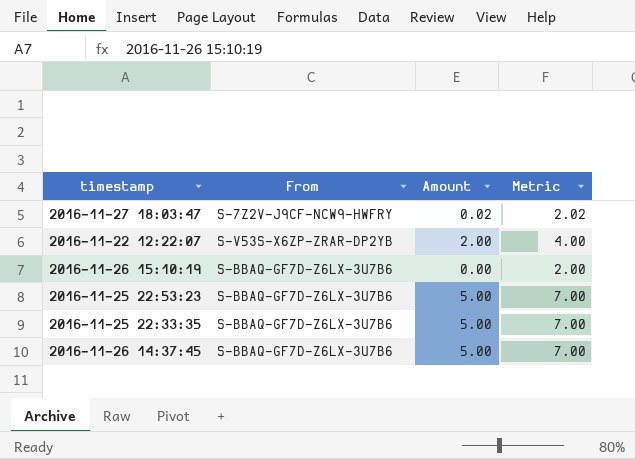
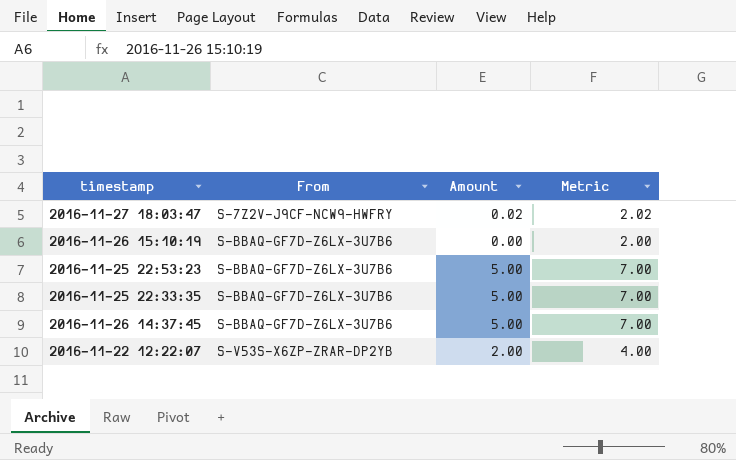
row order: none -> From ascending

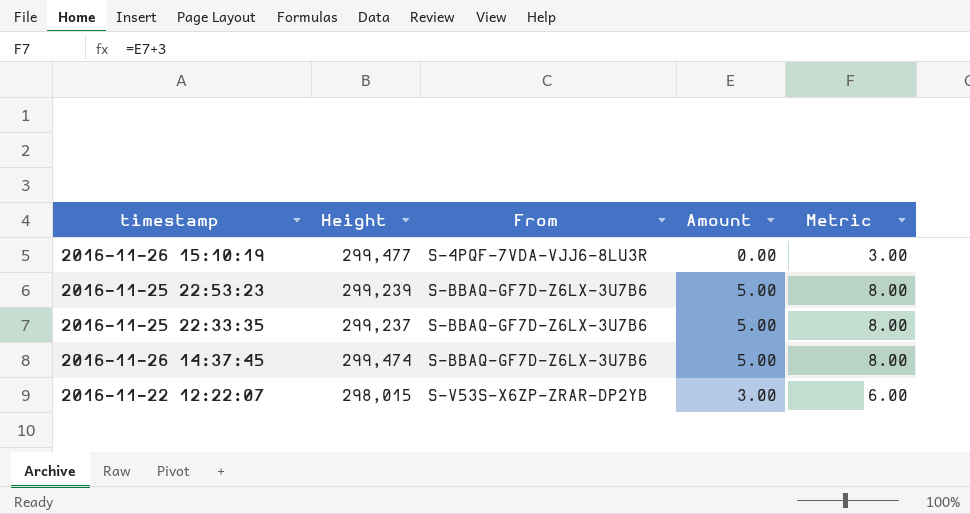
column Height | position: none -> 2
column Metric | formula: [Amount] + 2 -> [Amount] + 3
row 2016-11-27 18:03:47: S-7Z2V-J9CF-NCW9-HWFRY | 0.02 | 2.02 -> none
2016-11-26 15:10:19 | From: S-BBAQ-GF7D-Z6LX-3U7B6 -> S-4PQF-7VDA-VJJ6-8LU3R
2016-11-22 12:22:07 | Amount: 2.00 -> 3.00

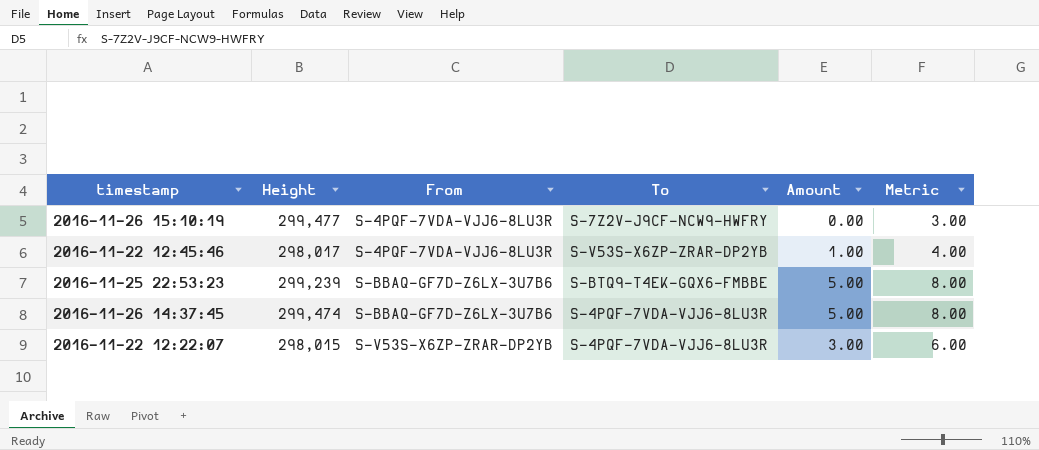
column To | position: none -> 4
row 2016-11-25 22:33:35: 299,237 | S-BBAQ-GF7D-Z6LX-3U7B6 | 5.00 | 8.00 -> none
row 2016-11-22 12:45:46: none -> 298,017 | S-4PQF-7VDA-VJJ6-8LU3R | S-V53S-X6ZP-ZRAR-DP2YB | 1.00 | 4.00

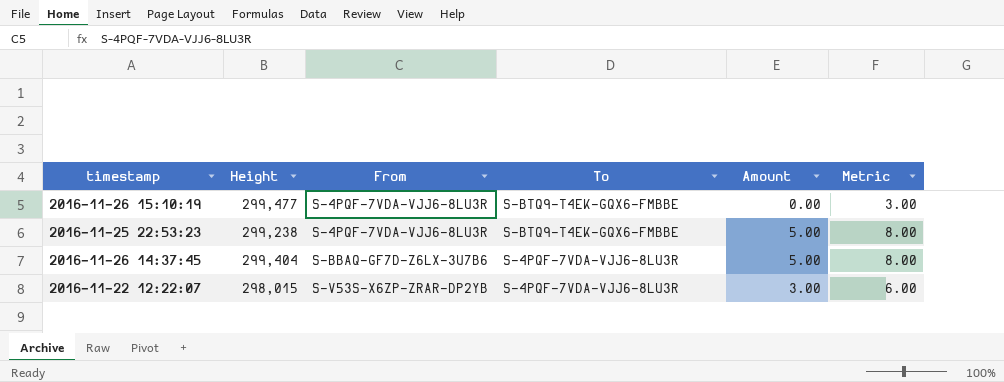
row 2016-11-22 12:45:46: 298,017 | S-4PQF-7VDA-VJJ6-8LU3R | S-V53S-X6ZP-ZRAR-DP2YB | 1.00 | 4.00 -> none
2016-11-26 15:10:19 | To: S-7Z2V-J9CF-NCW9-HWFRY -> S-BTQ9-T4EK-GQX6-FMBBE
2016-11-25 22:53:23 | Height: 299,239 -> 299,238
2016-11-25 22:53:23 | From: S-BBAQ-GF7D-Z6LX-3U7B6 -> S-4PQF-7VDA-VJJ6-8LU3R
2016-11-26 14:37:45 | Height: 299,474 -> 299,404

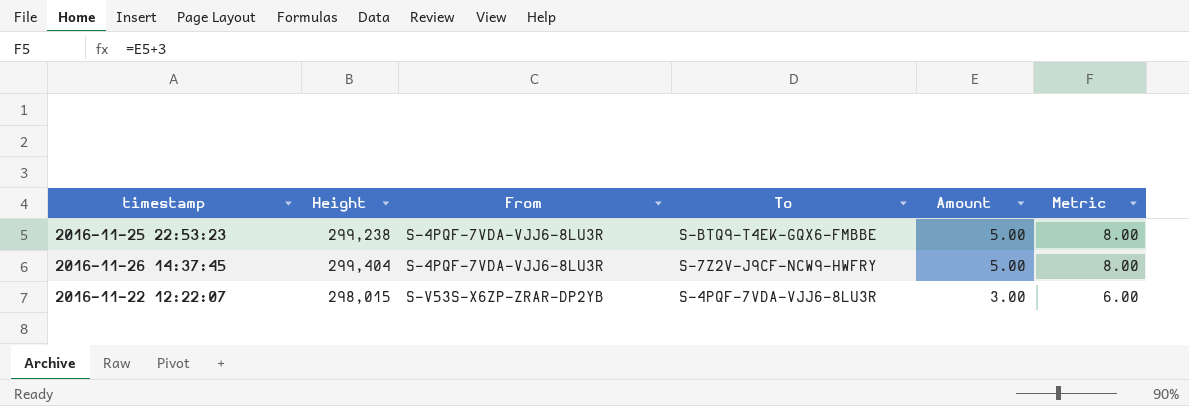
row 2016-11-26 15:10:19: 299,477 | S-4PQF-7VDA-VJJ6-8LU3R | S-BTQ9-T4EK-GQX6-FMBBE | 0.00 | 3.00 -> none
2016-11-26 14:37:45 | From: S-BBAQ-GF7D-Z6LX-3U7B6 -> S-4PQF-7VDA-VJJ6-8LU3R
2016-11-26 14:37:45 | To: S-4PQF-7VDA-VJJ6-8LU3R -> S-7Z2V-J9CF-NCW9-HWFRY

